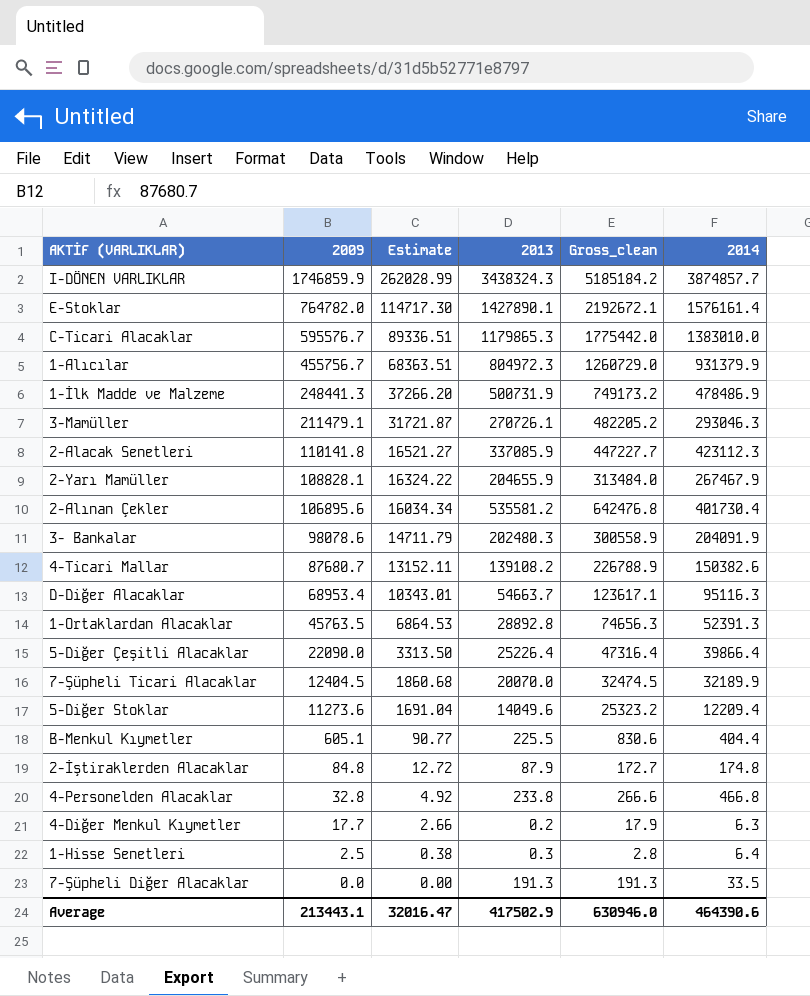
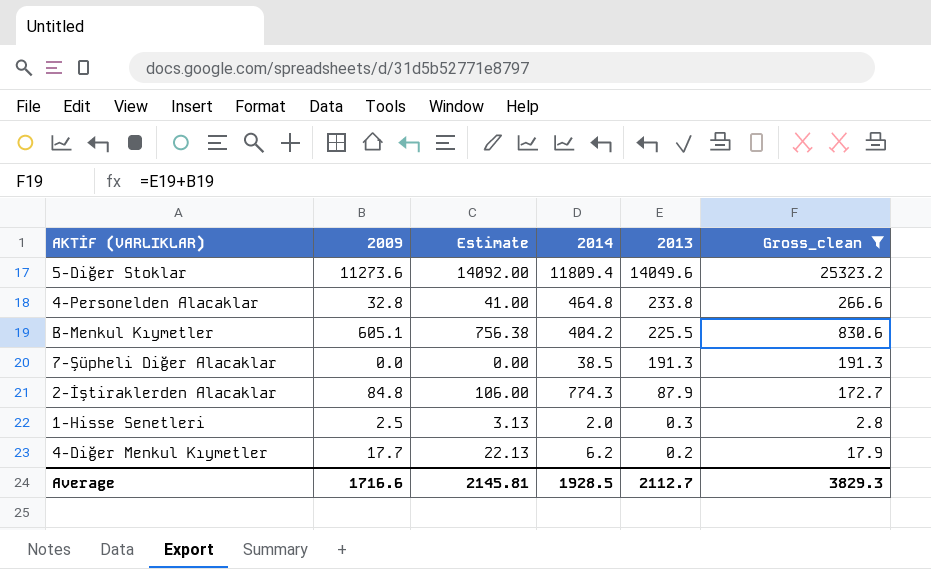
filter: none -> Gross_clean <= 25323.2
row order: 2009 descending -> 2013 descending
column Estimate | formula: [2009] * 0.15 -> [2009] * 1.25
column 2014 | position: 6 -> 4
5-Diğer Stoklar | 2014: 12209.4 -> 11809.4
4-Personelden Alacaklar | 2014: 466.8 -> 464.8
B-Menkul Kıymetler | 2014: 404.4 -> 404.2
7-Şüpheli Diğer Alacaklar | 2014: 33.5 -> 38.5
2-İştiraklerden Alacaklar | 2014: 174.8 -> 774.3
1-Hisse Senetleri | 2014: 6.4 -> 2.0
4-Diğer Menkul Kıymetler | 2014: 6.3 -> 6.2
Average | 2009: 213443.1 -> 1716.6
Average | Estimate: 32016.47 -> 2145.81
Average | 2014: 464390.6 -> 1928.5
Average | 2013: 417502.9 -> 2112.7
Average | Gross_clean: 630946.0 -> 3829.3

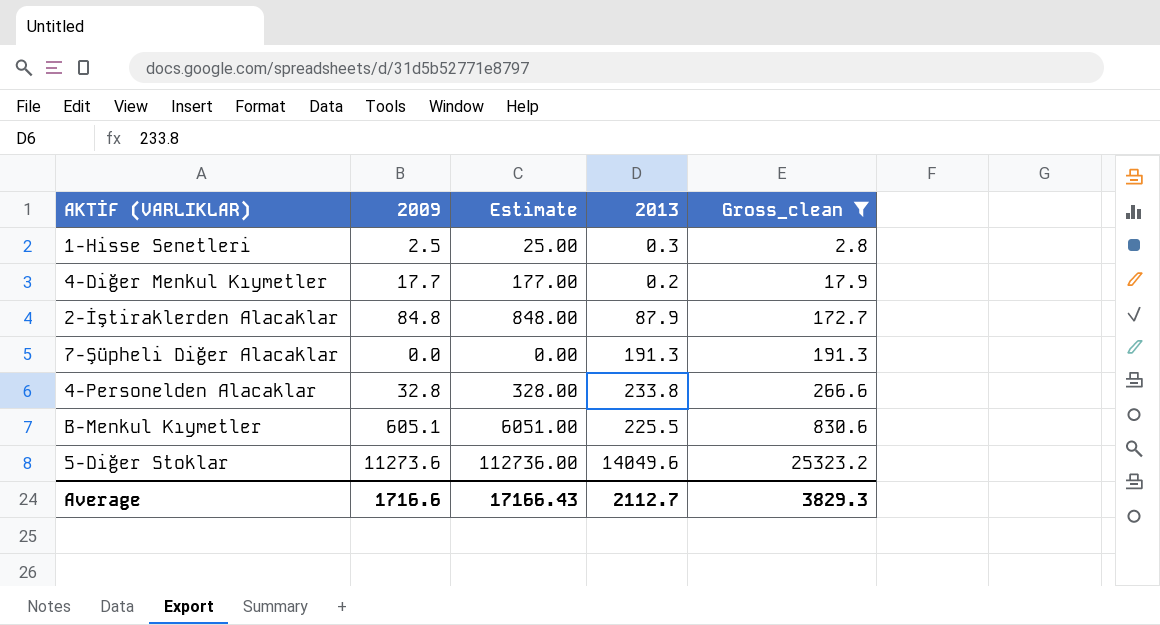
row order: 2013 descending -> Gross_clean ascending
column 2014 | position: 4 -> none
column Estimate | formula: [2009] * 1.25 -> [2009] * 10
Average | Estimate: 2145.81 -> 17166.43

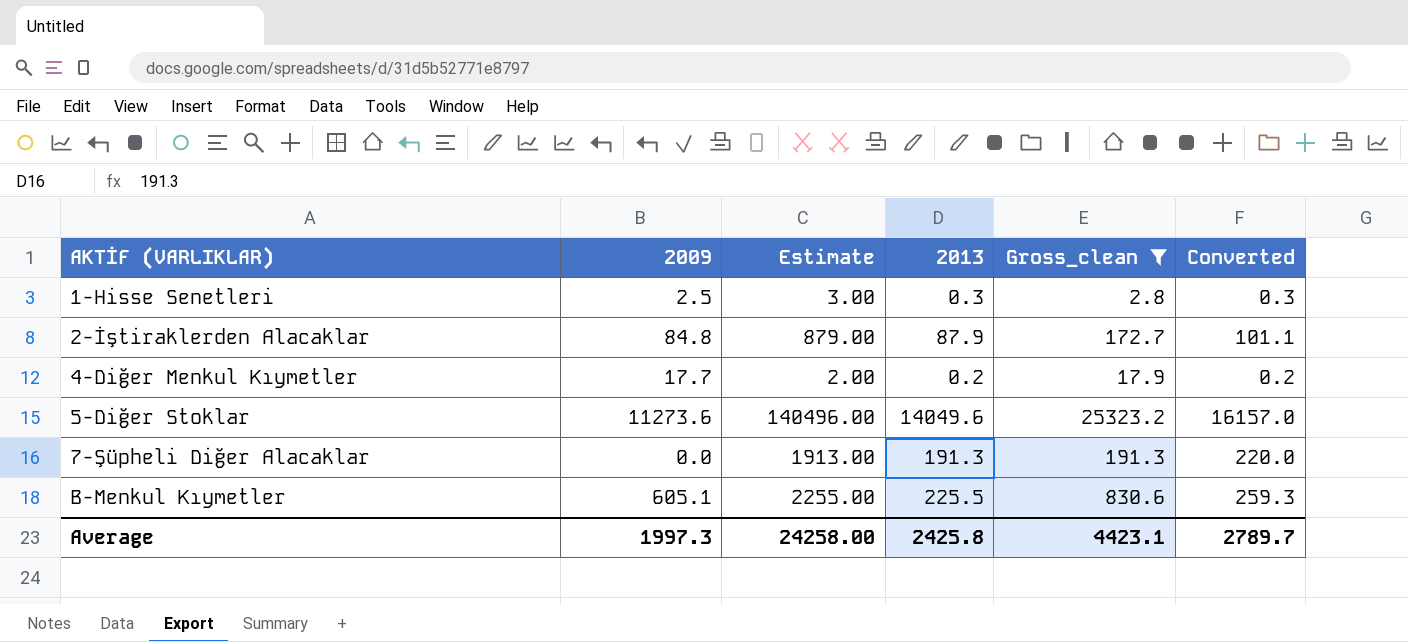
row order: Gross_clean ascending -> AKTİF (VARLIKLAR) ascending
column Estimate | formula: [2009] * 10 -> [2013] * 10
column Converted | formula: none -> [2013] * 1.15
row 4-Personelden Alacaklar: 32.8 | 328.00 | 233.8 | 266.6 -> none
Average | 2009: 1716.6 -> 1997.3
Average | Estimate: 17166.43 -> 24258.00
Average | 2013: 2112.7 -> 2425.8
Average | Gross_clean: 3829.3 -> 4423.1

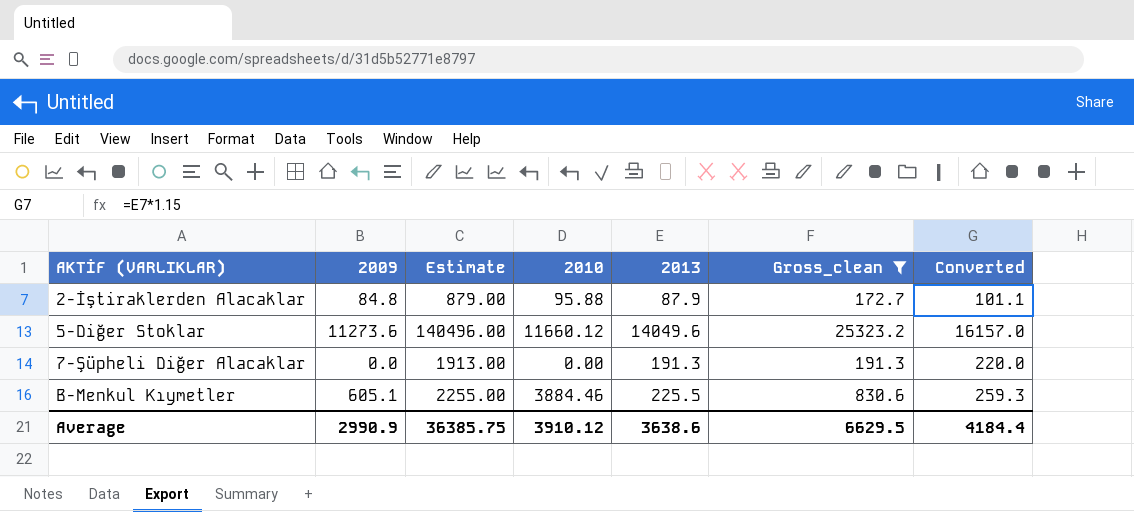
column 2010 | position: none -> 4
row 1-Hisse Senetleri: 2.5 | 3.00 | 0.3 | 2.8 | 0.3 -> none
row 4-Diğer Menkul Kıymetler: 17.7 | 2.00 | 0.2 | 17.9 | 0.2 -> none
Average | 2009: 1997.3 -> 2990.9
Average | Estimate: 24258.00 -> 36385.75
Average | 2013: 2425.8 -> 3638.6
Average | Gross_clean: 4423.1 -> 6629.5
Average | Converted: 2789.7 -> 4184.4

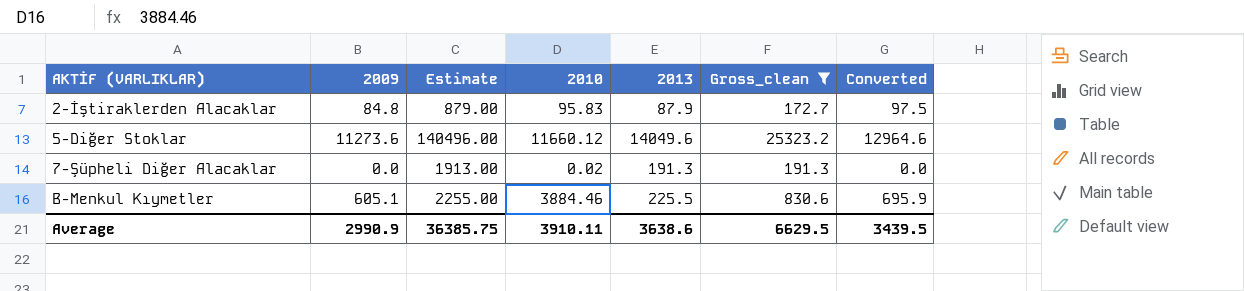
column Converted | formula: [2013] * 1.15 -> [2009] * 1.15
2-İştiraklerden Alacaklar | 2010: 95.88 -> 95.83
7-Şüpheli Diğer Alacaklar | 2010: 0.00 -> 0.02
Average | 2010: 3910.12 -> 3910.11
Average | Converted: 4184.4 -> 3439.5

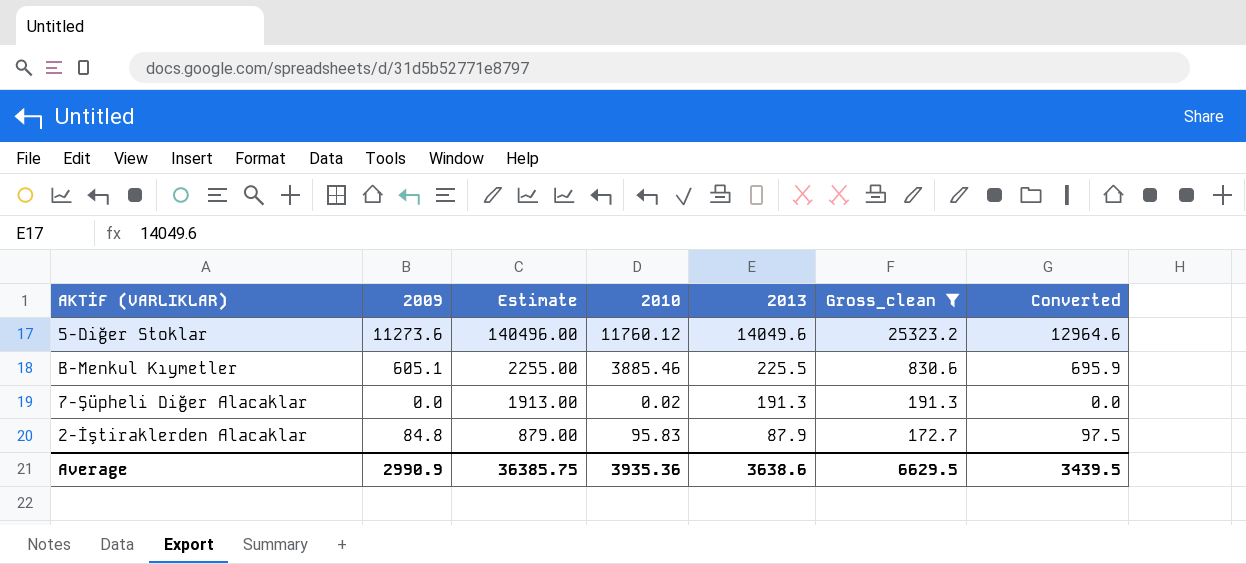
row order: AKTİF (VARLIKLAR) ascending -> Estimate descending
5-Diğer Stoklar | 2010: 11660.12 -> 11760.12
B-Menkul Kıymetler | 2010: 3884.46 -> 3885.46
Average | 2010: 3910.11 -> 3935.36

